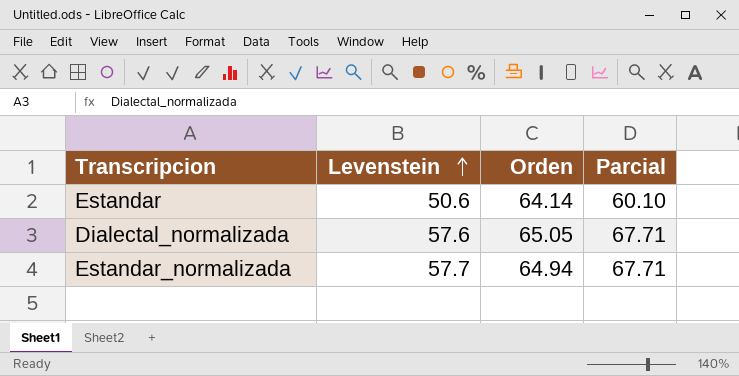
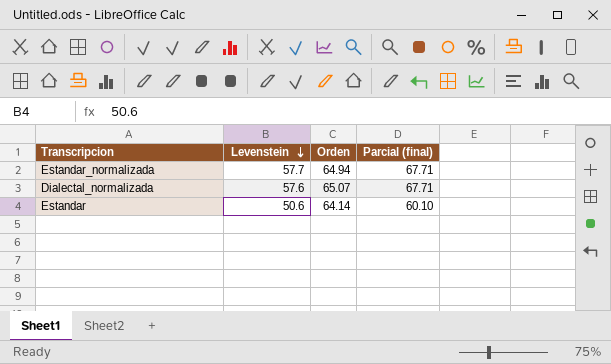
row order: Levenstein ascending -> Levenstein descending
column name: Parcial -> Parcial (final)
Dialectal_normalizada | Orden: 65.05 -> 65.07

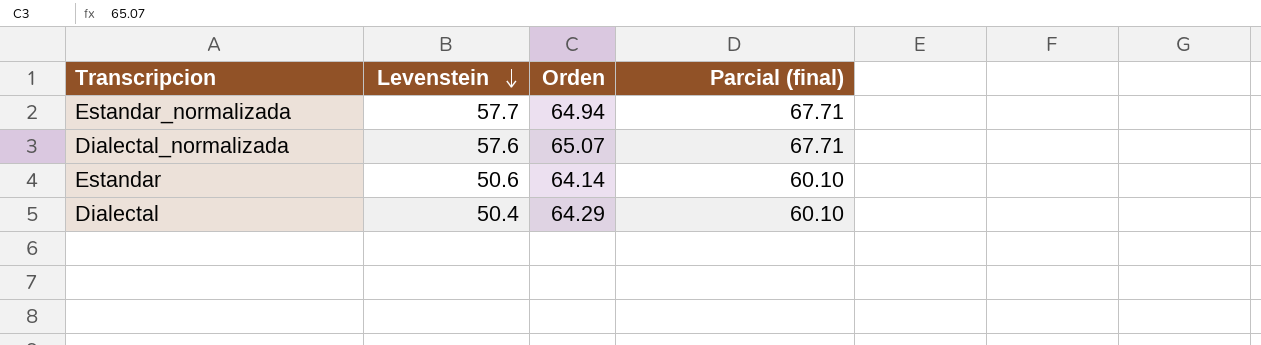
row Dialectal: none -> 50.4 | 64.29 | 60.10

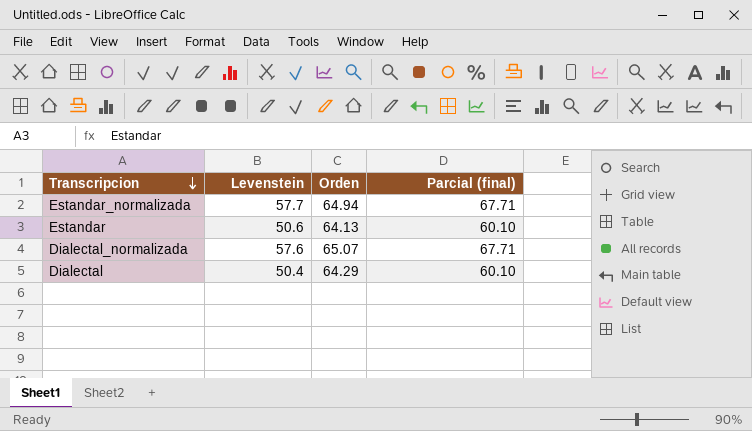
row order: Levenstein descending -> Transcripcion descending
Estandar | Orden: 64.14 -> 64.13

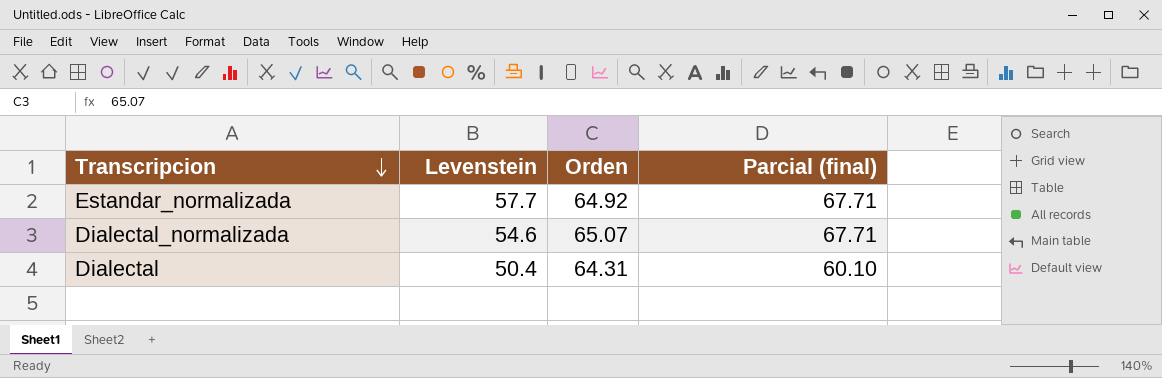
row Estandar: 50.6 | 64.13 | 60.10 -> none
Estandar_normalizada | Orden: 64.94 -> 64.92
Dialectal_normalizada | Levenstein: 57.6 -> 54.6
Dialectal | Orden: 64.29 -> 64.31

